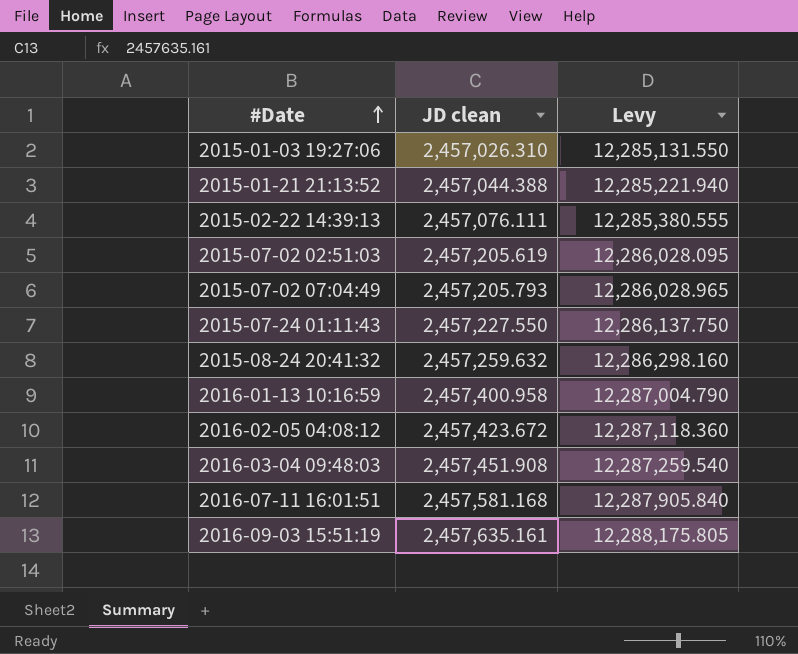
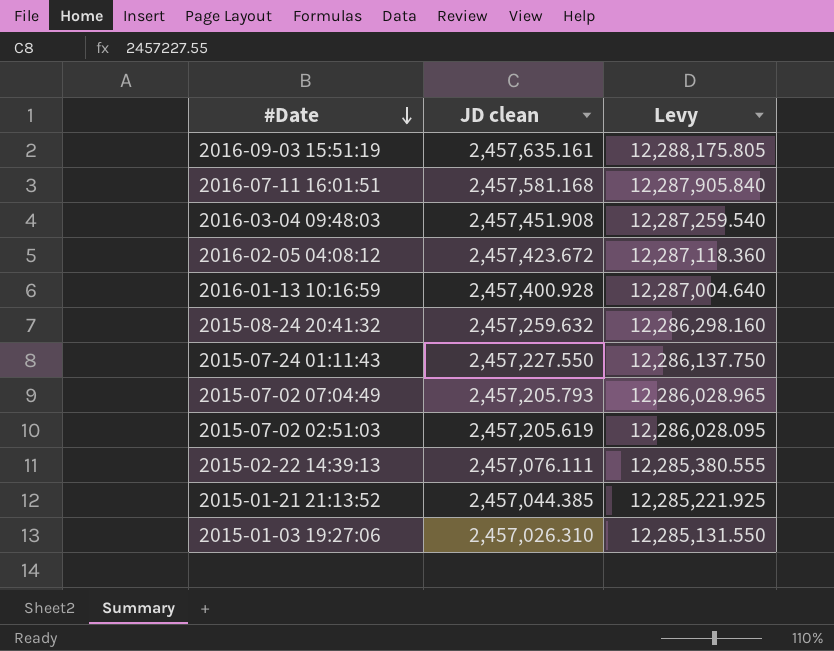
row order: #Date ascending -> #Date descending
2016-01-13 10:16:59 | JD clean: 2,457,400.958 -> 2,457,400.928
2016-01-13 10:16:59 | Levy: 12,287,004.790 -> 12,287,004.640
2015-01-21 21:13:52 | JD clean: 2,457,044.388 -> 2,457,044.385
2015-01-21 21:13:52 | Levy: 12,285,221.940 -> 12,285,221.925

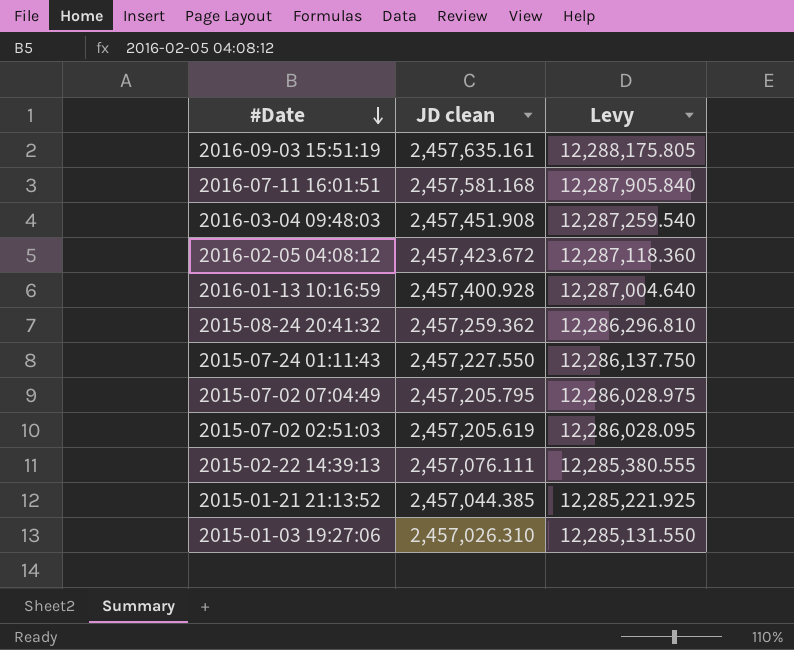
2015-08-24 20:41:32 | JD clean: 2,457,259.632 -> 2,457,259.362
2015-08-24 20:41:32 | Levy: 12,286,298.160 -> 12,286,296.810
2015-07-02 07:04:49 | JD clean: 2,457,205.793 -> 2,457,205.795
2015-07-02 07:04:49 | Levy: 12,286,028.965 -> 12,286,028.975

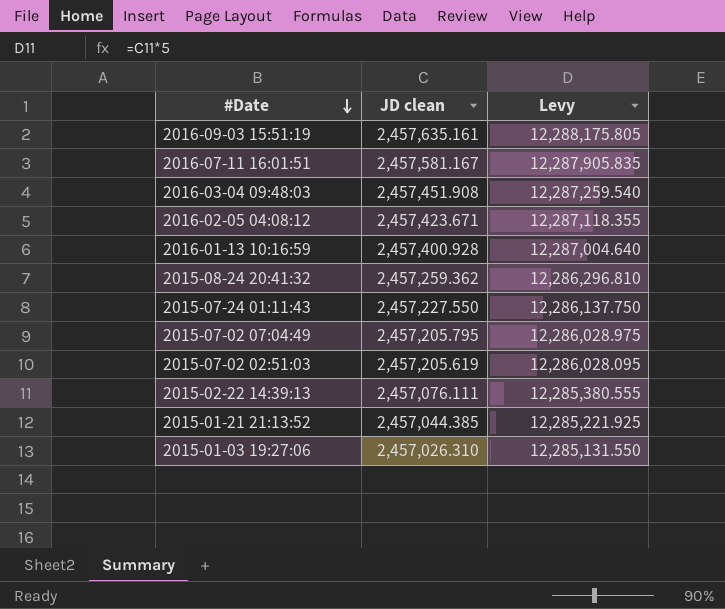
2016-07-11 16:01:51 | JD clean: 2,457,581.168 -> 2,457,581.167
2016-07-11 16:01:51 | Levy: 12,287,905.840 -> 12,287,905.835
2016-02-05 04:08:12 | JD clean: 2,457,423.672 -> 2,457,423.671
2016-02-05 04:08:12 | Levy: 12,287,118.360 -> 12,287,118.355

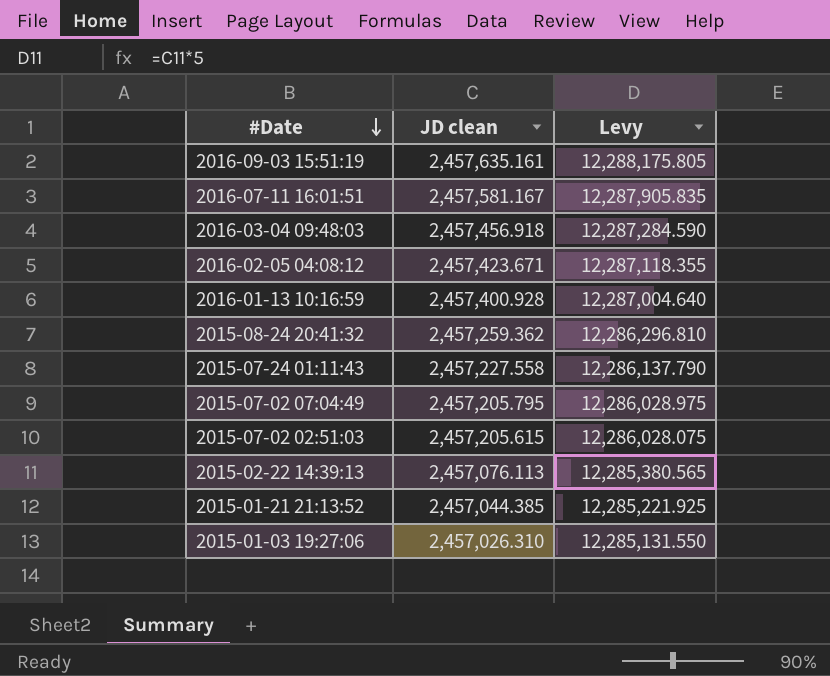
2016-03-04 09:48:03 | JD clean: 2,457,451.908 -> 2,457,456.918
2016-03-04 09:48:03 | Levy: 12,287,259.540 -> 12,287,284.590
2015-07-24 01:11:43 | JD clean: 2,457,227.550 -> 2,457,227.558
2015-07-24 01:11:43 | Levy: 12,286,137.750 -> 12,286,137.790
2015-07-02 02:51:03 | JD clean: 2,457,205.619 -> 2,457,205.615
2015-07-02 02:51:03 | Levy: 12,286,028.095 -> 12,286,028.075
2015-02-22 14:39:13 | JD clean: 2,457,076.111 -> 2,457,076.113
2015-02-22 14:39:13 | Levy: 12,285,380.555 -> 12,285,380.565

